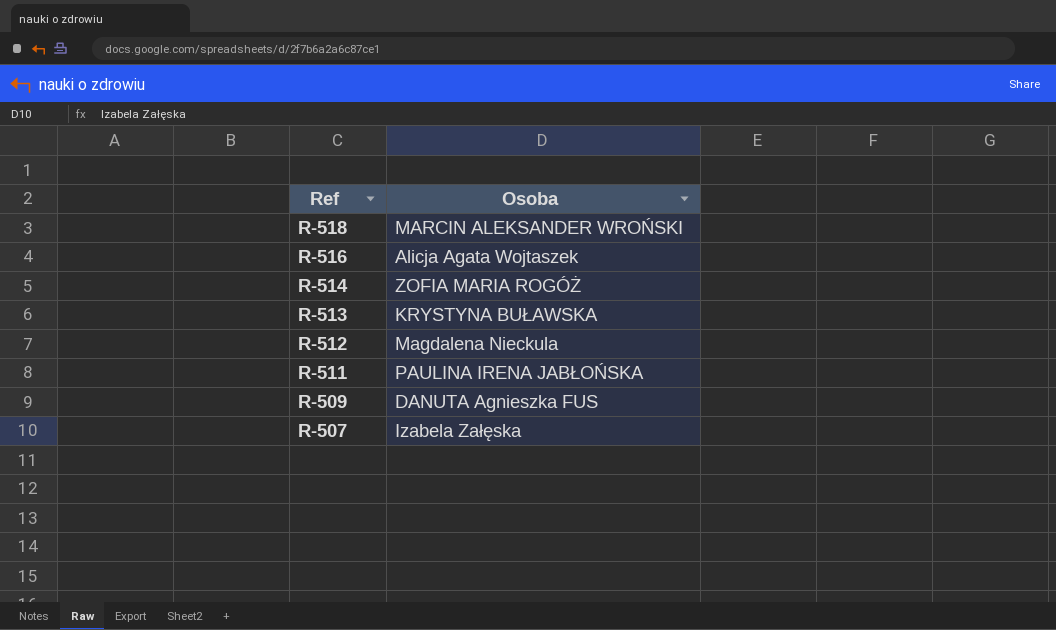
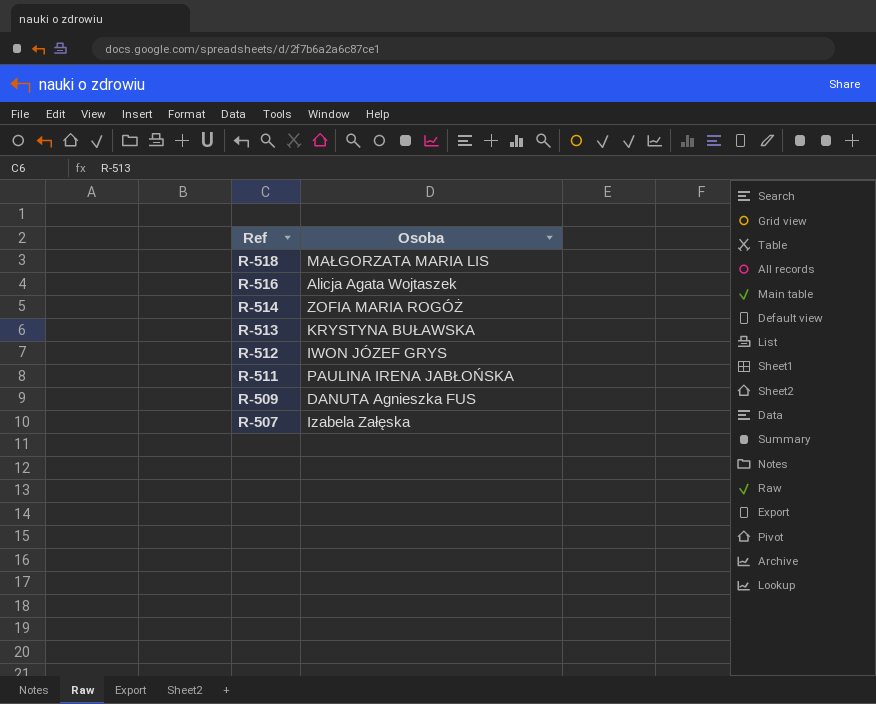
R-518 | Osoba: MARCIN ALEKSANDER WROŃSKI -> MAŁGORZATA MARIA LIS
R-512 | Osoba: Magdalena Nieckula -> IWON JÓZEF GRYS

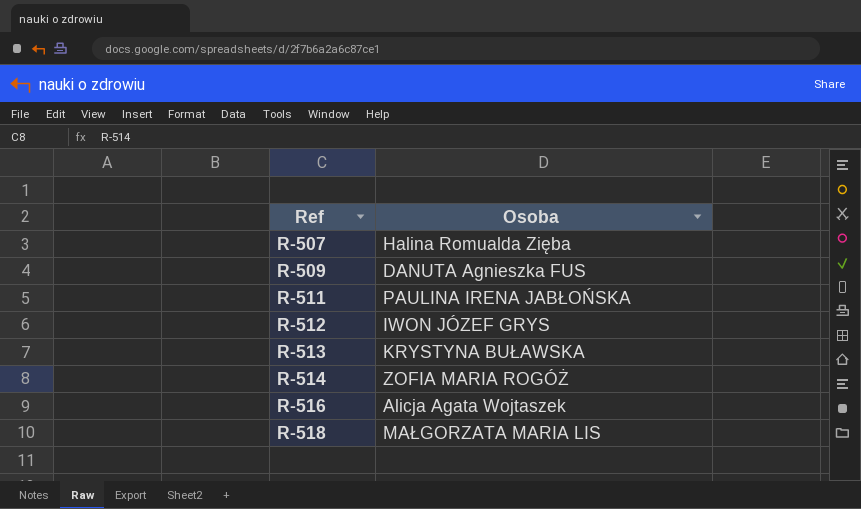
row order: Ref descending -> Ref ascending
R-507 | Osoba: Izabela Załęska -> Halina Romualda Zięba

